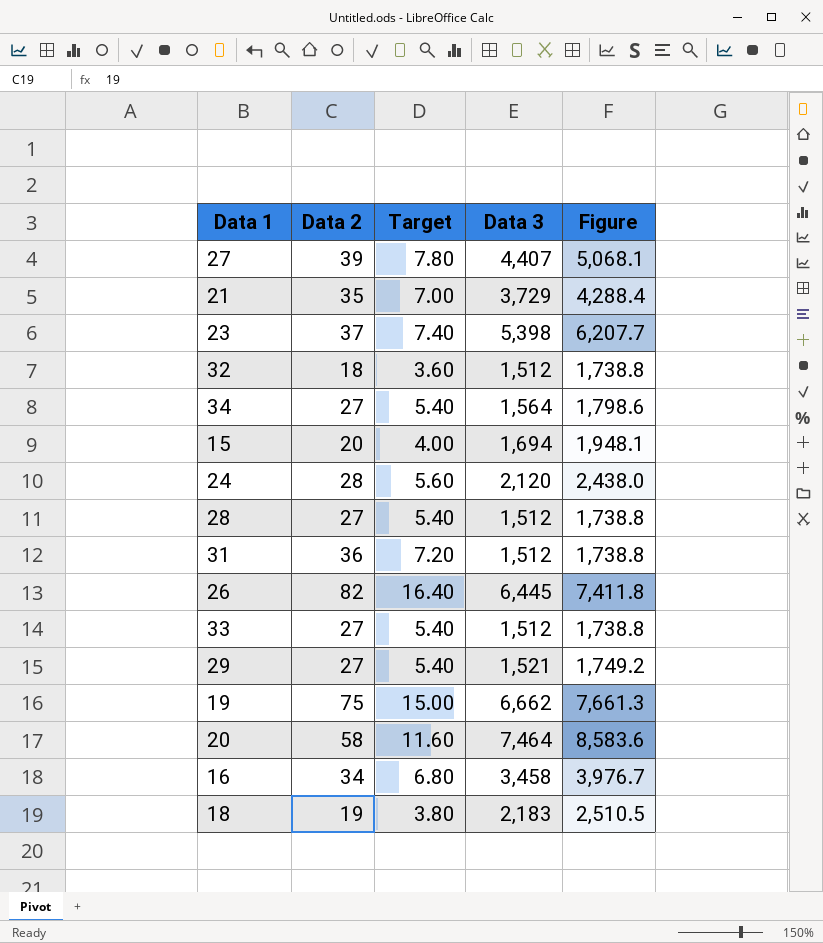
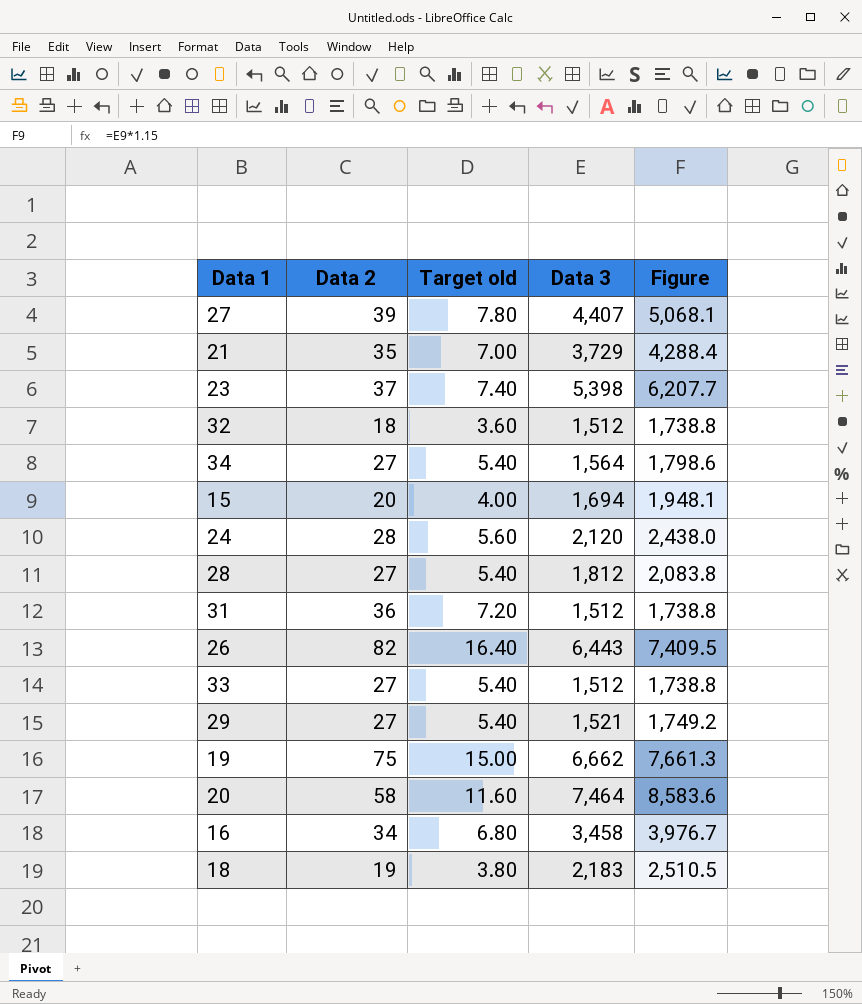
column name: Target -> Target old
28 | Data 3: 1,512 -> 1,812
28 | Figure: 1,738.8 -> 2,083.8
26 | Data 3: 6,445 -> 6,443
26 | Figure: 7,411.8 -> 7,409.5

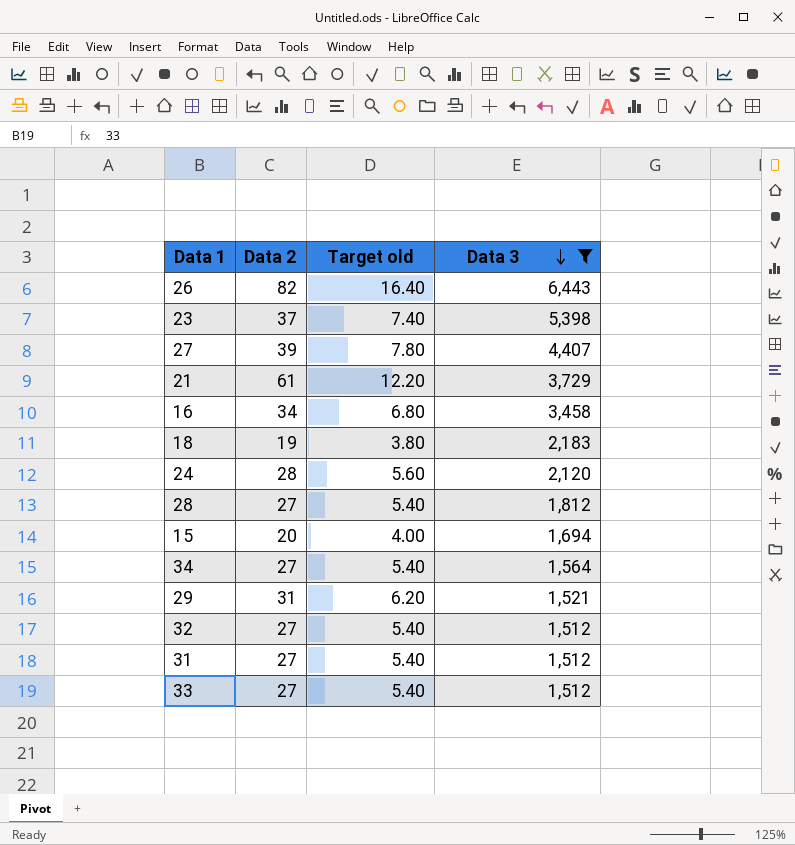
filter: none -> Data 3 <= 6,443
row order: none -> Data 3 descending
column Figure | formula: [Data 3] * 1.15 -> none
21 | Data 2: 35 -> 61
21 | Target old: 7.00 -> 12.20
29 | Data 2: 27 -> 31
29 | Target old: 5.40 -> 6.20
32 | Data 2: 18 -> 27
32 | Target old: 3.60 -> 5.40
31 | Data 2: 36 -> 27
31 | Target old: 7.20 -> 5.40

